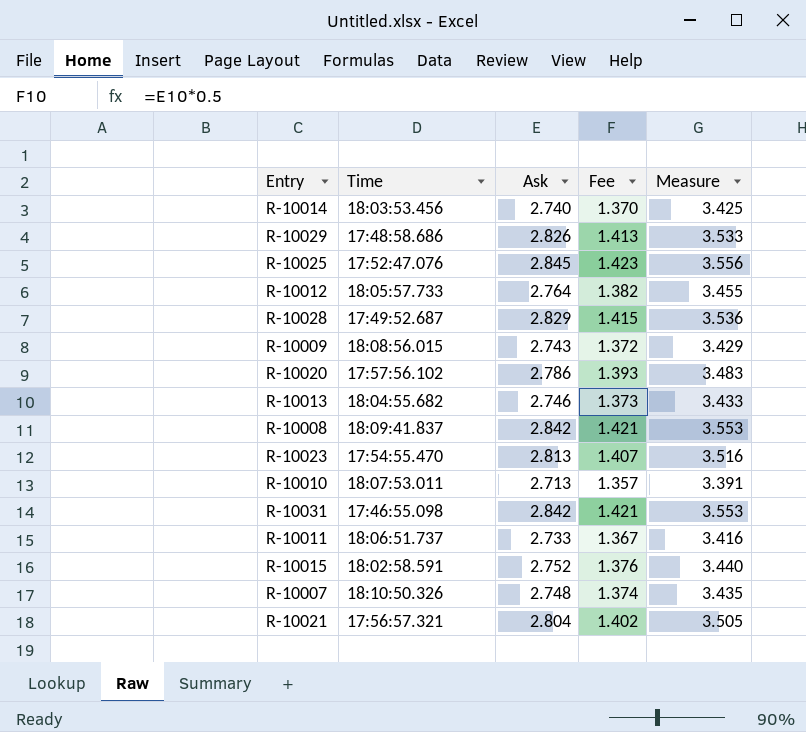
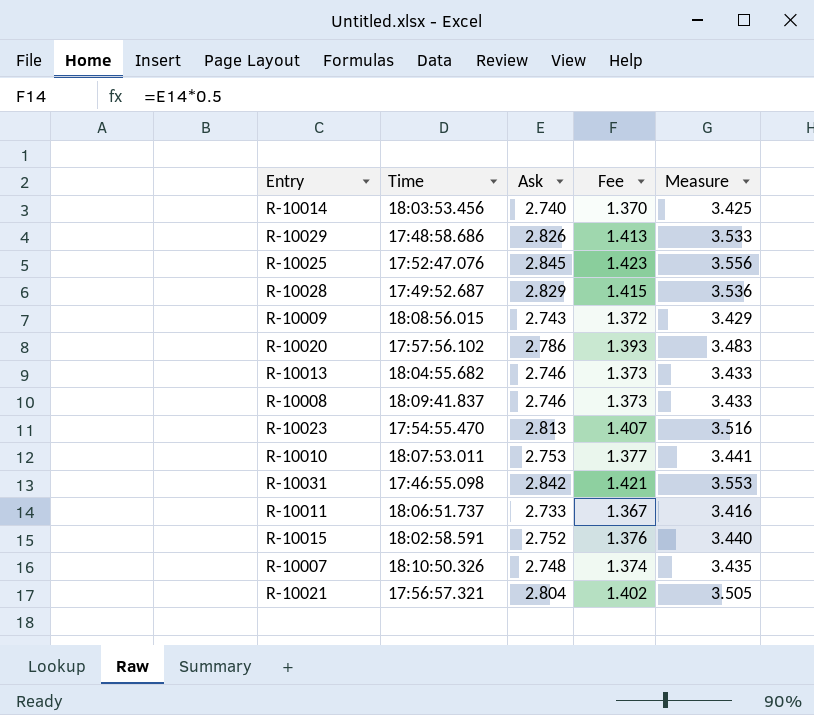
row R-10012: 18:05:57.733 | 2.764 | 1.382 | 3.455 -> none
R-10008 | Ask: 2.842 -> 2.746
R-10008 | Fee: 1.421 -> 1.373
R-10008 | Measure: 3.553 -> 3.433
R-10010 | Ask: 2.713 -> 2.753
R-10010 | Fee: 1.357 -> 1.377
R-10010 | Measure: 3.391 -> 3.441

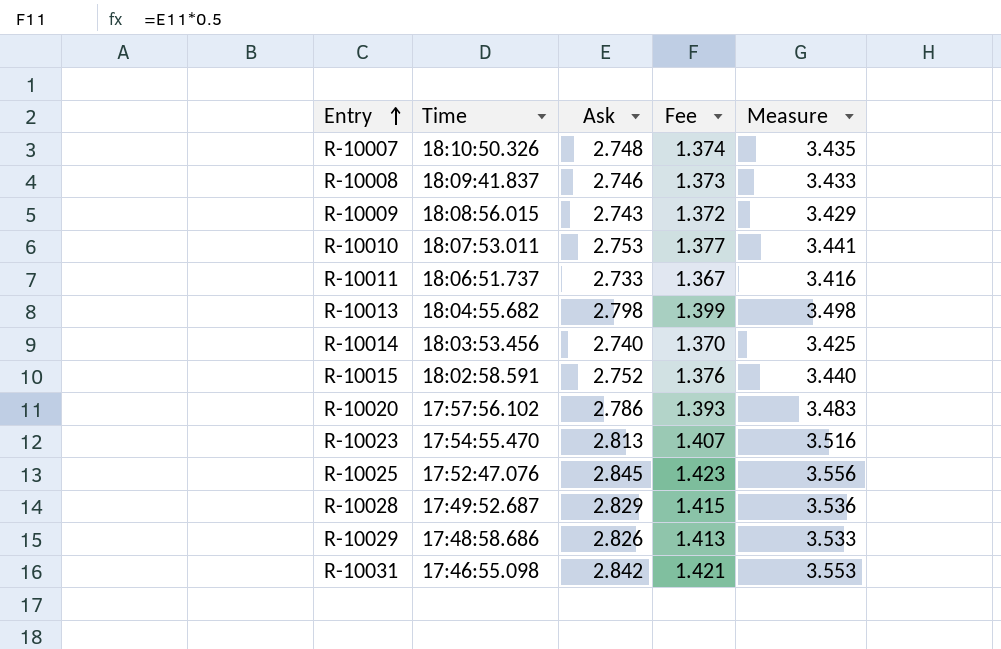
row order: none -> Entry ascending
row R-10021: 17:56:57.321 | 2.804 | 1.402 | 3.505 -> none
R-10013 | Ask: 2.746 -> 2.798
R-10013 | Fee: 1.373 -> 1.399
R-10013 | Measure: 3.433 -> 3.498

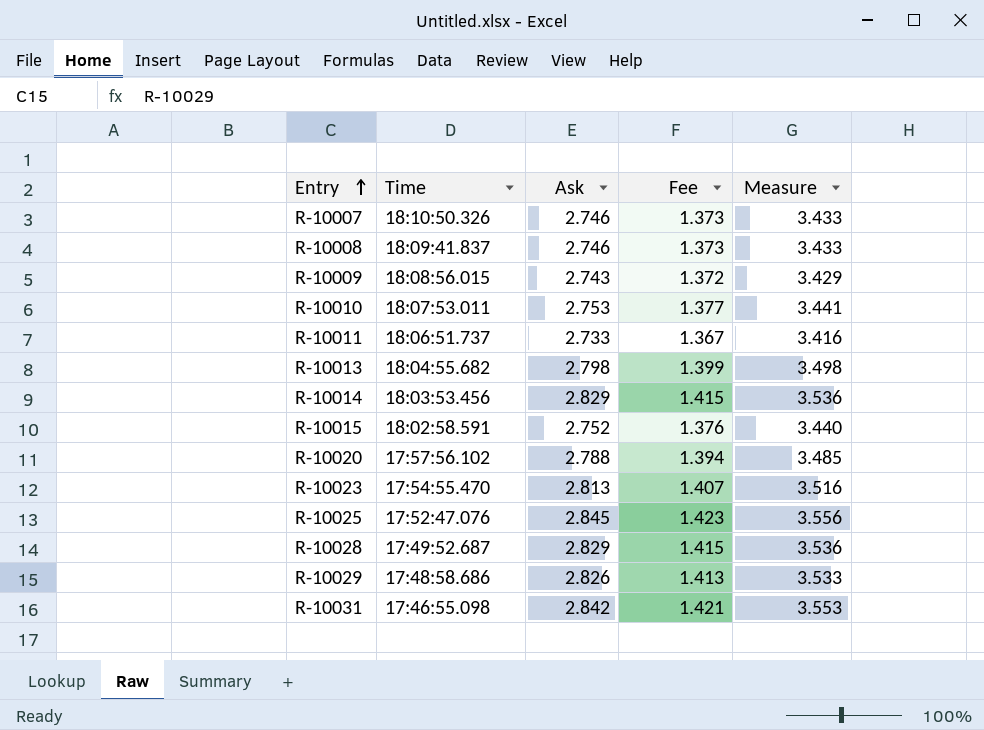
R-10007 | Ask: 2.748 -> 2.746
R-10007 | Fee: 1.374 -> 1.373
R-10007 | Measure: 3.435 -> 3.433
R-10014 | Ask: 2.740 -> 2.829
R-10014 | Fee: 1.370 -> 1.415
R-10014 | Measure: 3.425 -> 3.536
R-10020 | Ask: 2.786 -> 2.788
R-10020 | Fee: 1.393 -> 1.394
R-10020 | Measure: 3.483 -> 3.485

